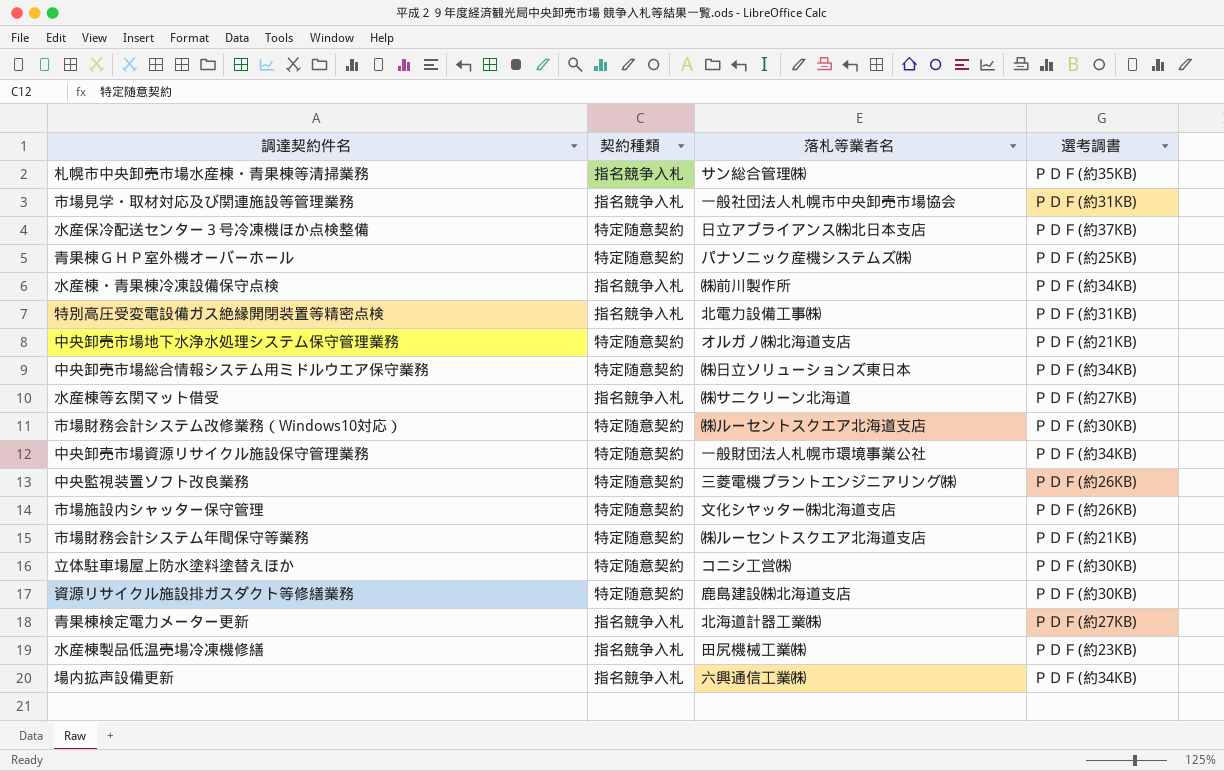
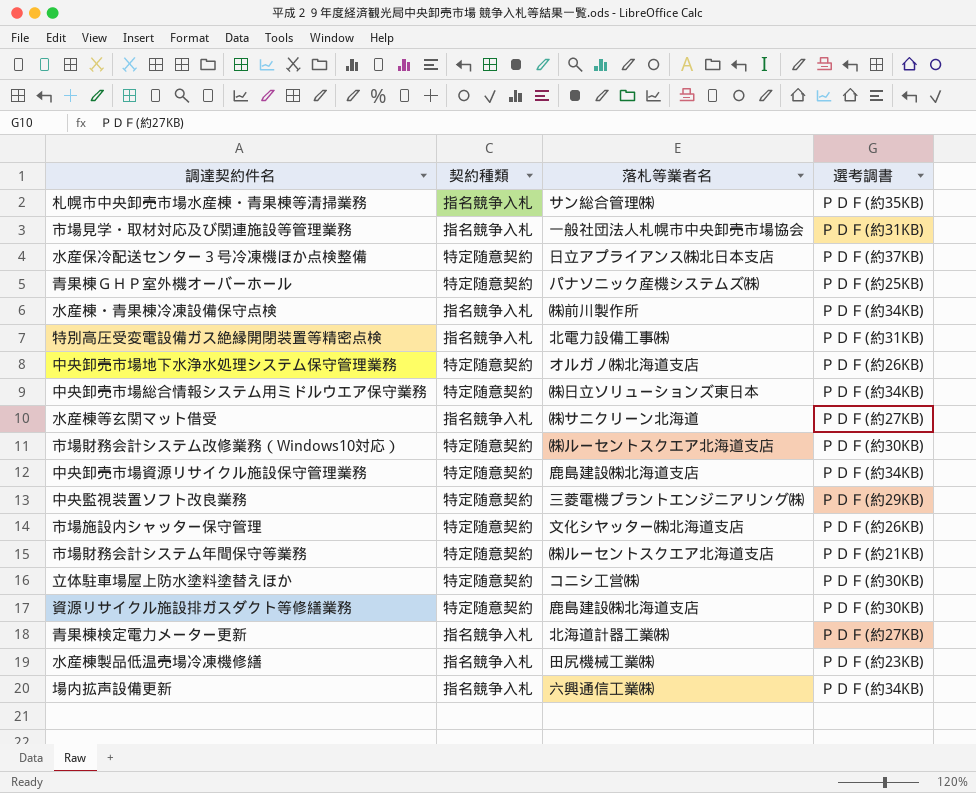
中央卸売市場地下水浄水処理システム保守管理業務 | 選考調書: ＰＤＦ(約21KB) -> ＰＤＦ(約26KB)
中央卸売市場資源リサイクル施設保守管理業務 | 落札等業者名: 一般財団法人札幌市環境事業公社 -> 鹿島建設㈱北海道支店
中央監視装置ソフト改良業務 | 選考調書: ＰＤＦ(約26KB) -> ＰＤＦ(約29KB)

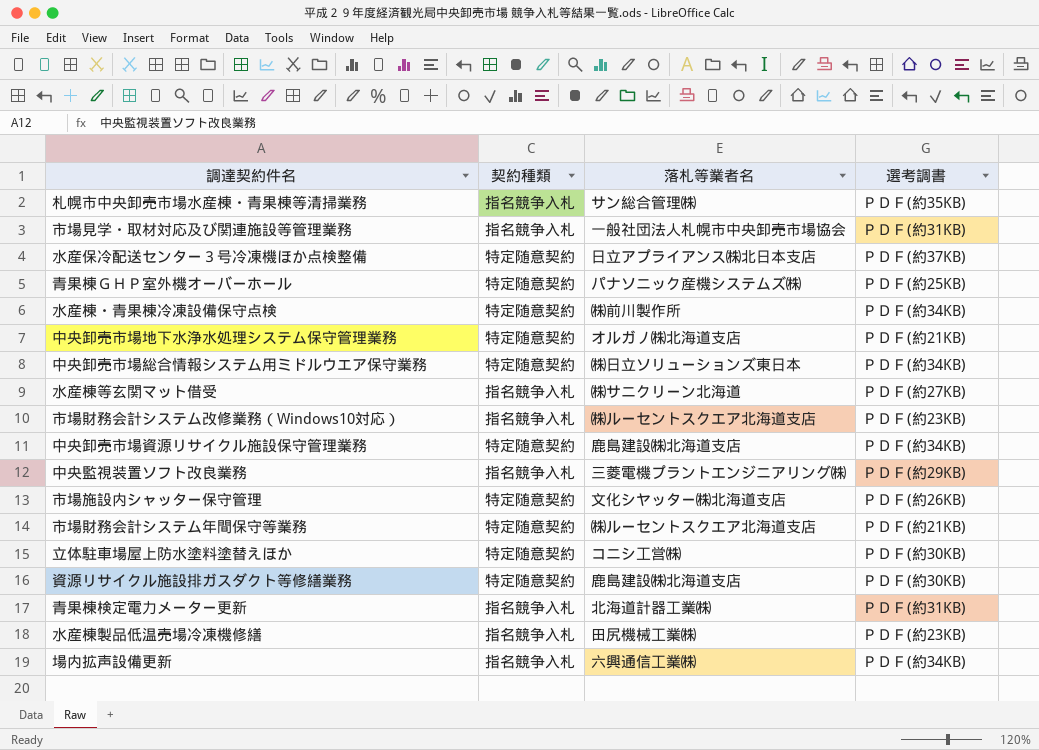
row 特別高圧受変電設備ガス絶縁開閉装置等精密点検: 指名競争入札 | 北電力設備工事㈱ | ＰＤＦ(約31KB) -> none
水産棟・青果棟冷凍設備保守点検 | 契約種類: 指名競争入札 -> 特定随意契約
中央卸売市場地下水浄水処理システム保守管理業務 | 選考調書: ＰＤＦ(約26KB) -> ＰＤＦ(約21KB)
市場財務会計システム改修業務（Windows10対応） | 契約種類: 特定随意契約 -> 指名競争入札
市場財務会計システム改修業務（Windows10対応） | 選考調書: ＰＤＦ(約30KB) -> ＰＤＦ(約23KB)
中央監視装置ソフト改良業務 | 契約種類: 特定随意契約 -> 指名競争入札
青果棟検定電力メーター更新 | 選考調書: ＰＤＦ(約27KB) -> ＰＤＦ(約31KB)

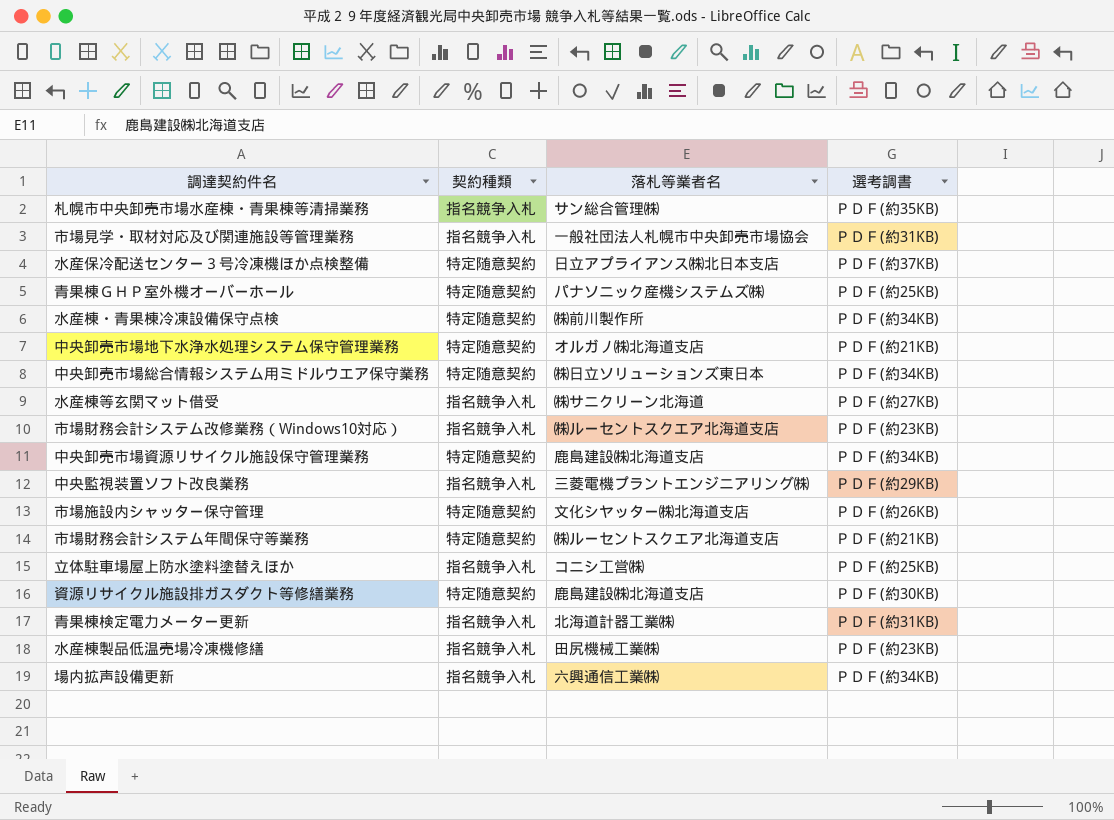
立体駐車場屋上防水塗料塗替えほか | 契約種類: 特定随意契約 -> 指名競争入札
立体駐車場屋上防水塗料塗替えほか | 選考調書: ＰＤＦ(約30KB) -> ＰＤＦ(約25KB)

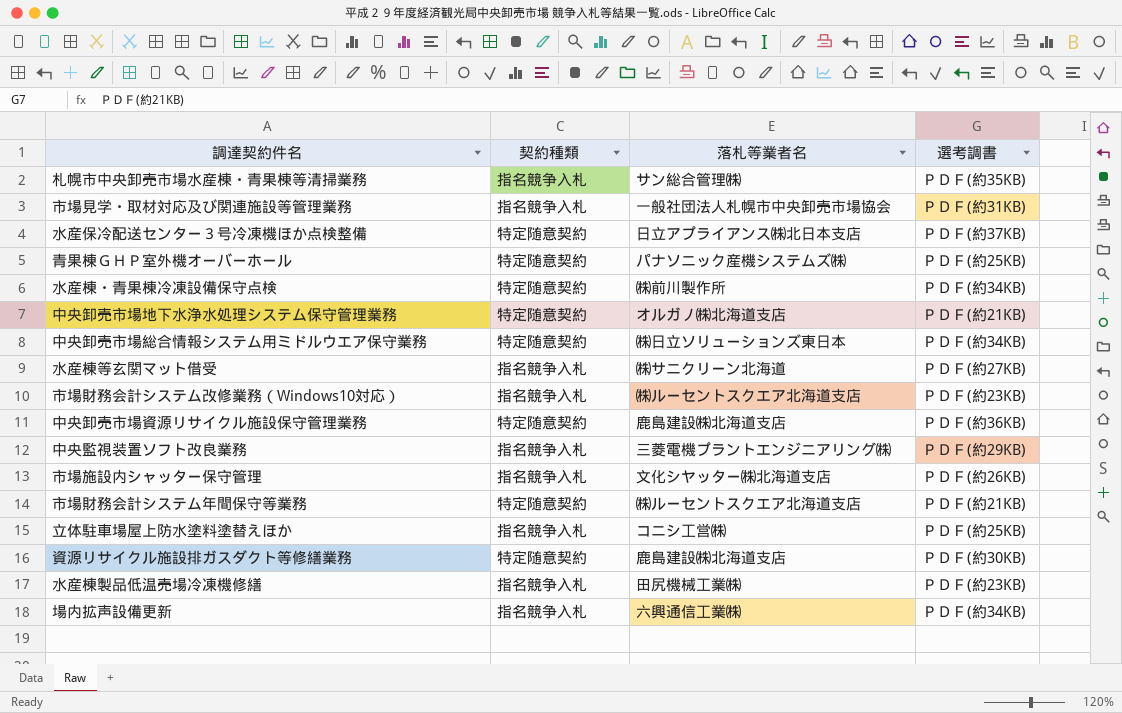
row 青果棟検定電力メーター更新: 指名競争入札 | 北海道計器工業㈱ | ＰＤＦ(約31KB) -> none
中央卸売市場資源リサイクル施設保守管理業務 | 選考調書: ＰＤＦ(約34KB) -> ＰＤＦ(約36KB)
市場施設内シャッター保守管理 | 契約種類: 特定随意契約 -> 指名競争入札

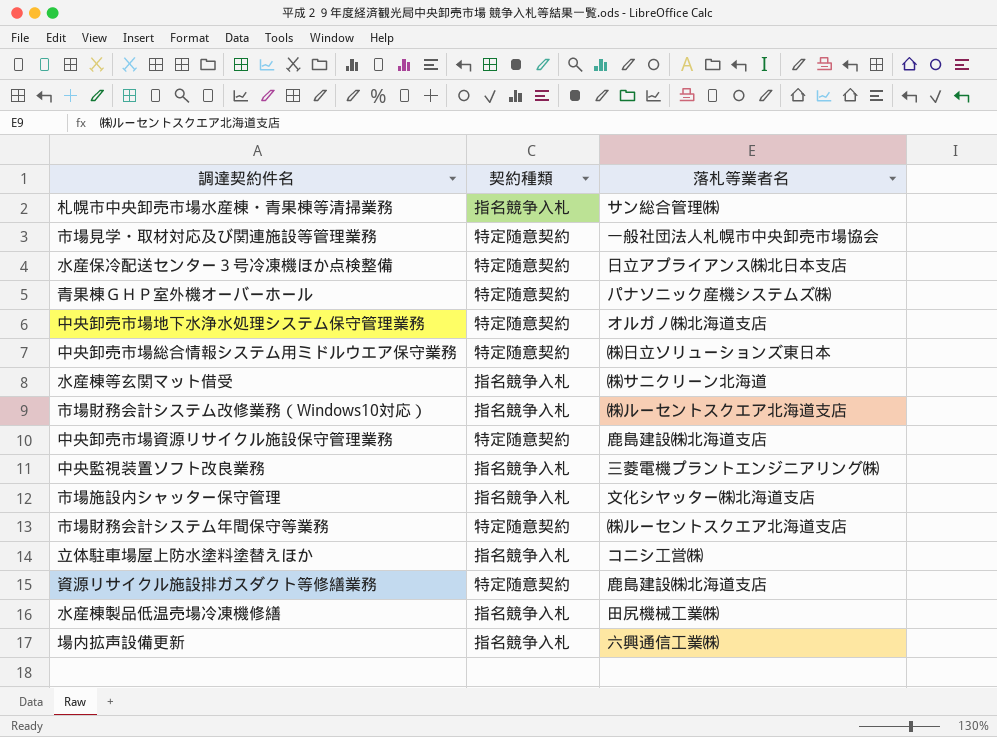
column 選考調書 | position: 4 -> none
row 水産棟・青果棟冷凍設備保守点検: 特定随意契約 | ㈱前川製作所 | ＰＤＦ(約34KB) -> none
市場見学・取材対応及び関連施設等管理業務 | 契約種類: 指名競争入札 -> 特定随意契約

